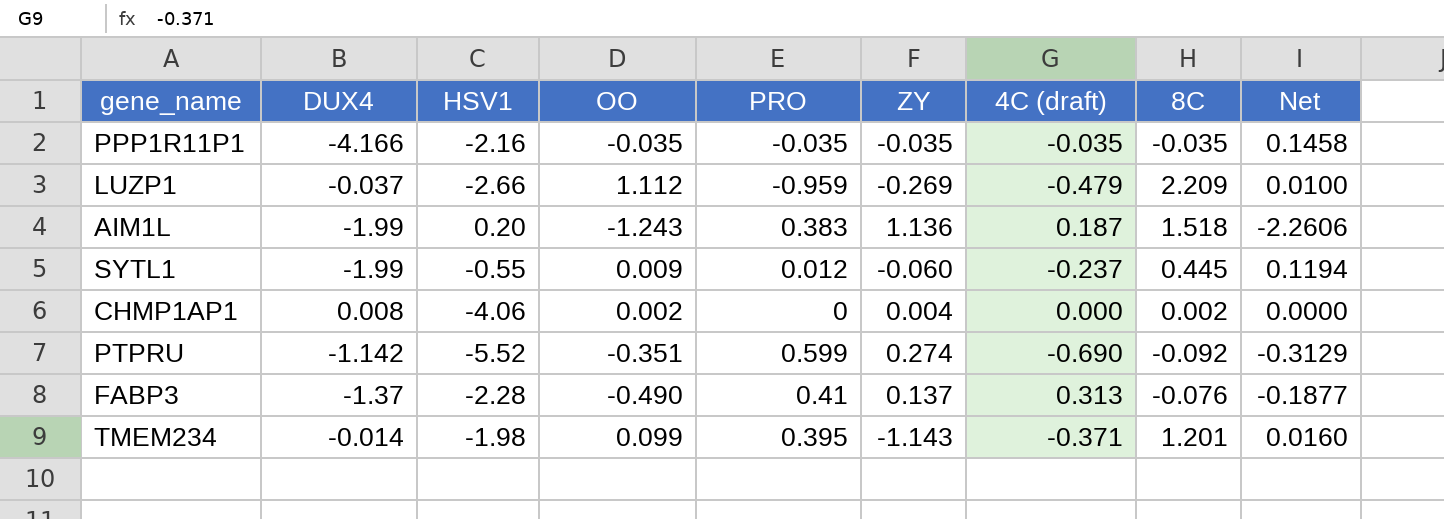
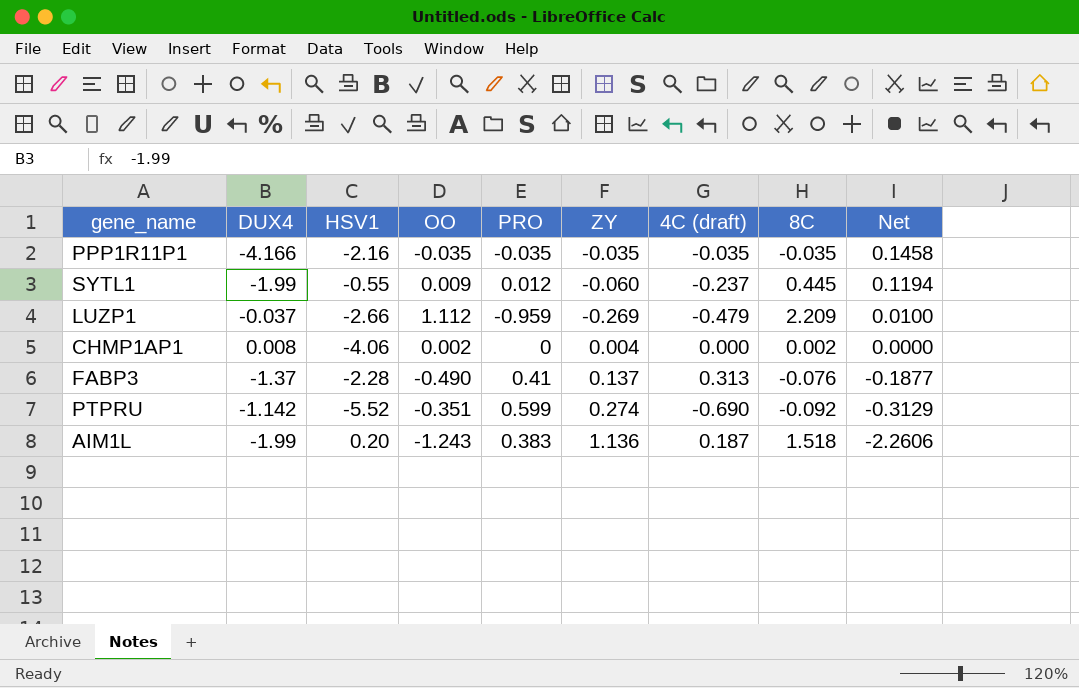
row order: none -> Net descending
row TMEM234: -0.014 | -1.98 | 0.099 | 0.395 | -1.143 | -0.371 | 1.201 | 0.0160 -> none

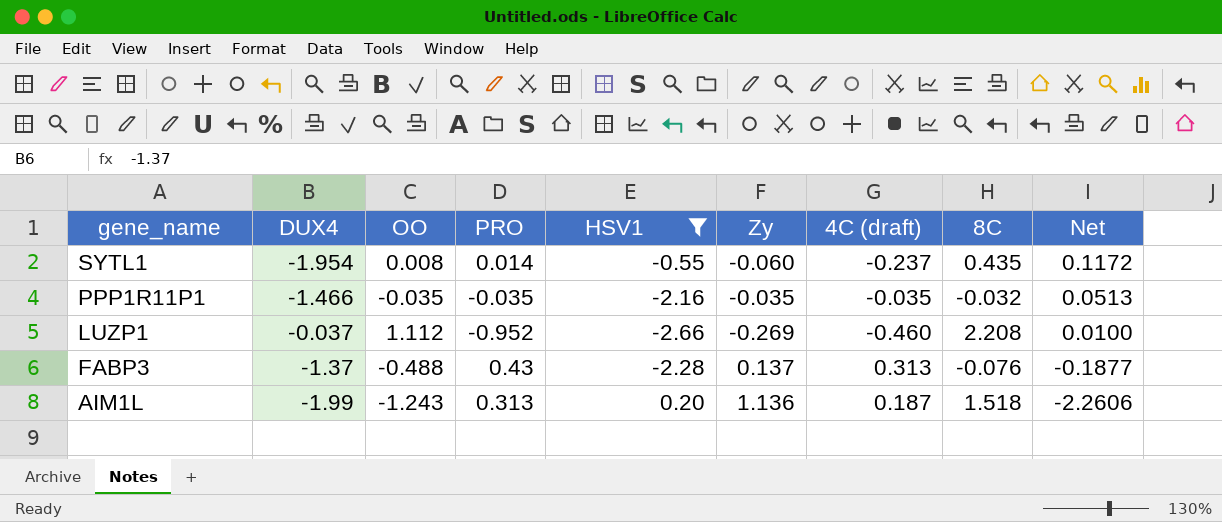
filter: none -> HSV1 >= -2.66
row order: Net descending -> gene_name descending
column HSV1 | position: 3 -> 5
column name: ZY -> Zy
SYTL1 | DUX4: -1.99 -> -1.954
SYTL1 | OO: 0.009 -> 0.008
SYTL1 | PRO: 0.012 -> 0.014
SYTL1 | 8C: 0.445 -> 0.435
SYTL1 | Net: 0.1194 -> 0.1172
PPP1R11P1 | DUX4: -4.166 -> -1.466
PPP1R11P1 | 8C: -0.035 -> -0.032
PPP1R11P1 | Net: 0.1458 -> 0.0513
LUZP1 | PRO: -0.959 -> -0.952
LUZP1 | 4C (draft): -0.479 -> -0.460
LUZP1 | 8C: 2.209 -> 2.208
FABP3 | OO: -0.490 -> -0.488
FABP3 | PRO: 0.41 -> 0.43
AIM1L | PRO: 0.383 -> 0.313

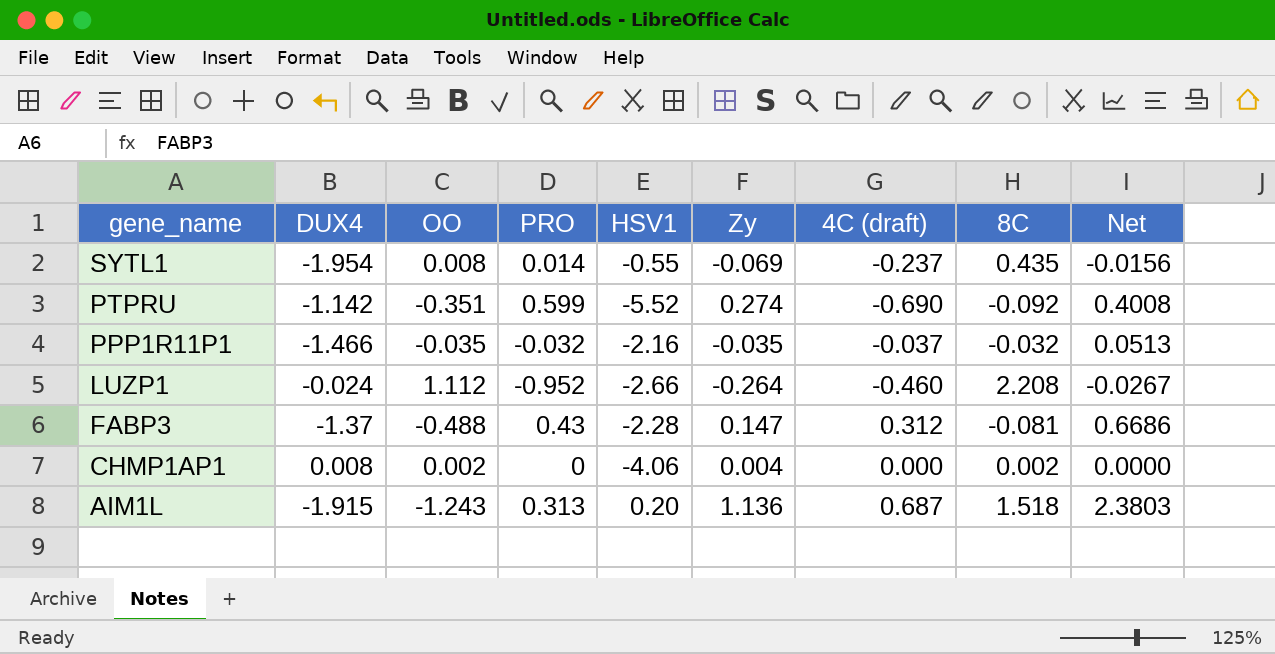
filter: HSV1 >= -2.66 -> none
column Net | formula: [DUX4] * [Zy] -> [DUX4] * [OO]
SYTL1 | Zy: -0.060 -> -0.069
PPP1R11P1 | PRO: -0.035 -> -0.032
PPP1R11P1 | 4C (draft): -0.035 -> -0.037
LUZP1 | DUX4: -0.037 -> -0.024
LUZP1 | Zy: -0.269 -> -0.264
FABP3 | Zy: 0.137 -> 0.147
FABP3 | 4C (draft): 0.313 -> 0.312
FABP3 | 8C: -0.076 -> -0.081
AIM1L | DUX4: -1.99 -> -1.915
AIM1L | 4C (draft): 0.187 -> 0.687

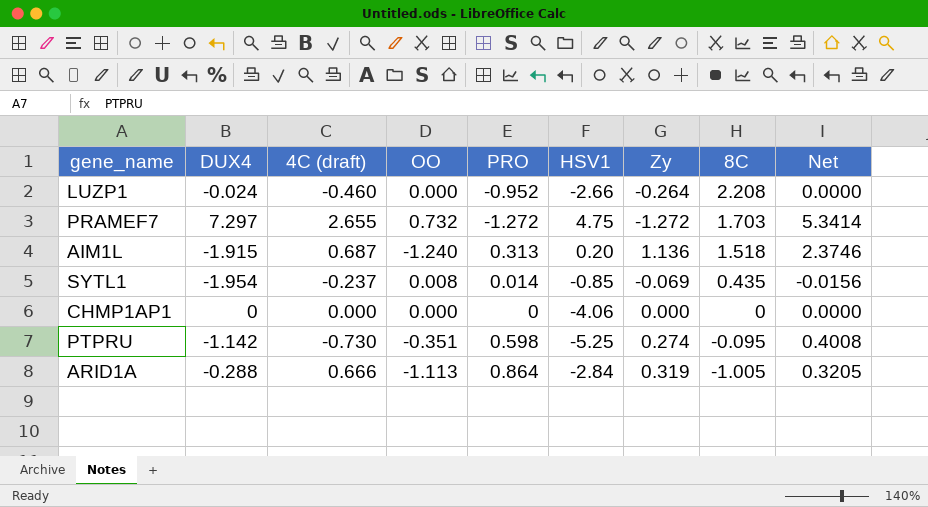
row order: gene_name descending -> 8C descending
column 4C (draft) | position: 7 -> 3
row PPP1R11P1: -1.466 | -0.035 | -0.032 | -2.16 | -0.035 | -0.037 | -0.032 | 0.0513 -> none
row FABP3: -1.37 | -0.488 | 0.43 | -2.28 | 0.147 | 0.312 | -0.081 | 0.6686 -> none
LUZP1 | OO: 1.112 -> 0.000
LUZP1 | Net: -0.0267 -> 0.0000
row PRAMEF7: none -> 7.297 | 2.655 | 0.732 | -1.272 | 4.75 | -1.272 | 1.703 | 5.3414
AIM1L | OO: -1.243 -> -1.240
AIM1L | Net: 2.3803 -> 2.3746
SYTL1 | HSV1: -0.55 -> -0.85
CHMP1AP1 | DUX4: 0.008 -> 0
CHMP1AP1 | OO: 0.002 -> 0.000
CHMP1AP1 | Zy: 0.004 -> 0.000
CHMP1AP1 | 8C: 0.002 -> 0
PTPRU | 4C (draft): -0.690 -> -0.730
PTPRU | PRO: 0.599 -> 0.598
PTPRU | HSV1: -5.52 -> -5.25
PTPRU | 8C: -0.092 -> -0.095
row ARID1A: none -> -0.288 | 0.666 | -1.113 | 0.864 | -2.84 | 0.319 | -1.005 | 0.3205

